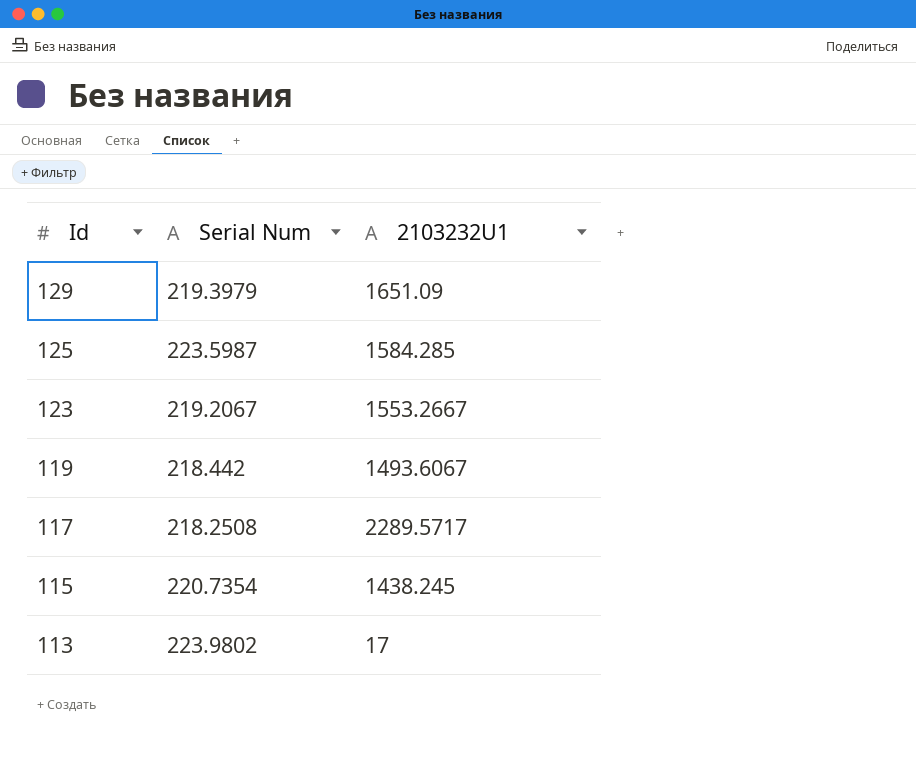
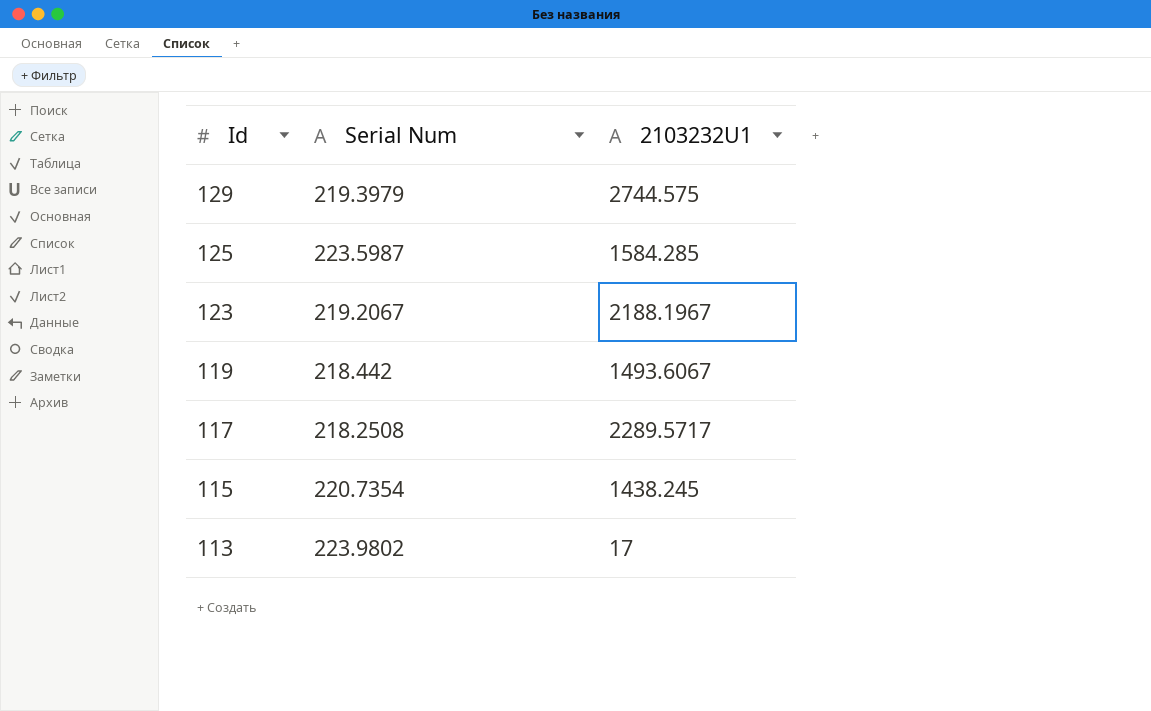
129 | 2103232U1: 1651.09 -> 2744.575
123 | 2103232U1: 1553.2667 -> 2188.1967

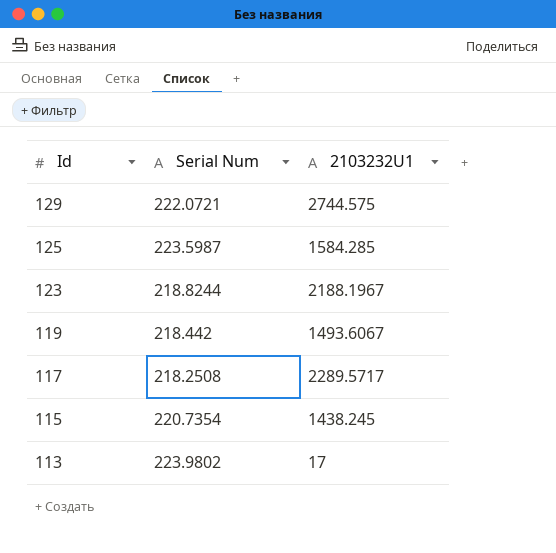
129 | Serial Num: 219.3979 -> 222.0721
123 | Serial Num: 219.2067 -> 218.8244

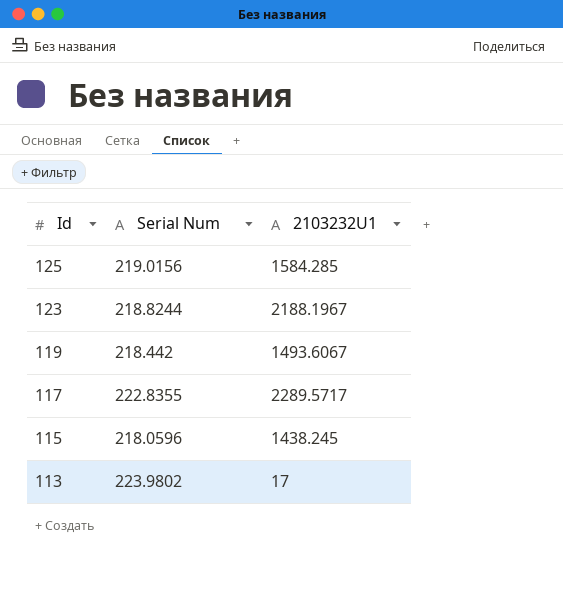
row 129: 222.0721 | 2744.575 -> none
125 | Serial Num: 223.5987 -> 219.0156
117 | Serial Num: 218.2508 -> 222.8355
115 | Serial Num: 220.7354 -> 218.0596

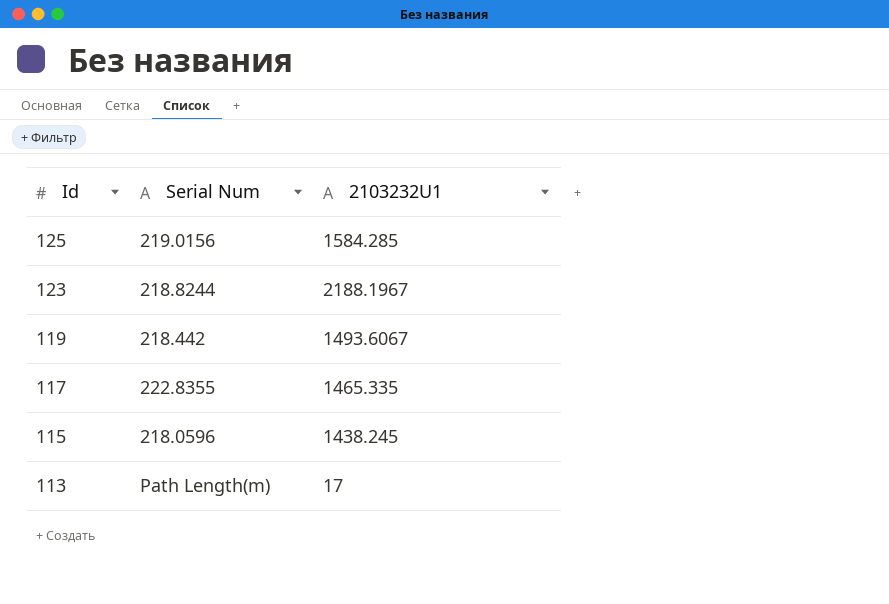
117 | 2103232U1: 2289.5717 -> 1465.335
113 | Serial Num: 223.9802 -> Path Length(m)

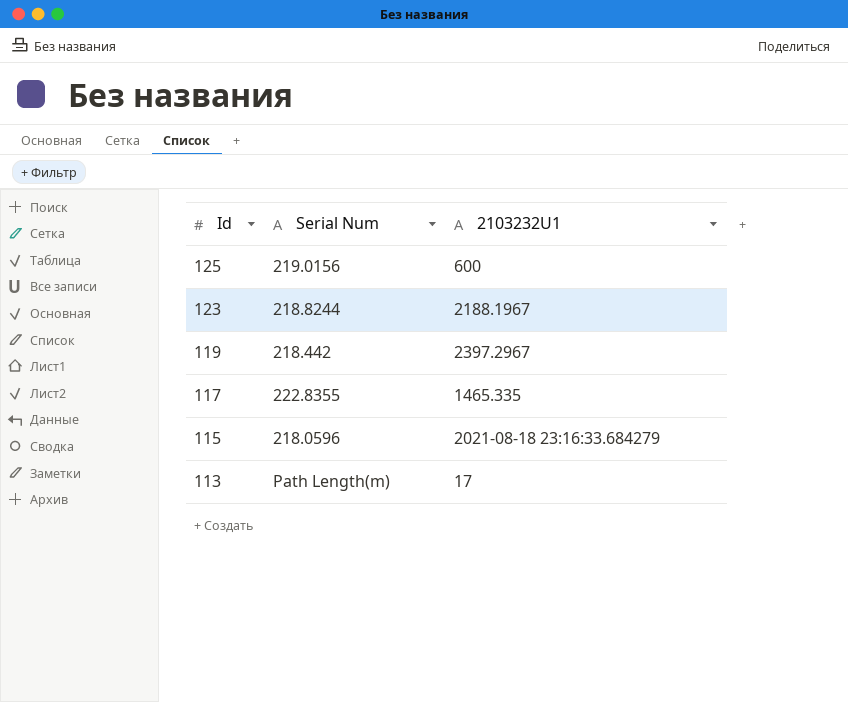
125 | 2103232U1: 1584.285 -> 600
119 | 2103232U1: 1493.6067 -> 2397.2967
115 | 2103232U1: 1438.245 -> 2021-08-18 23:16:33.684279

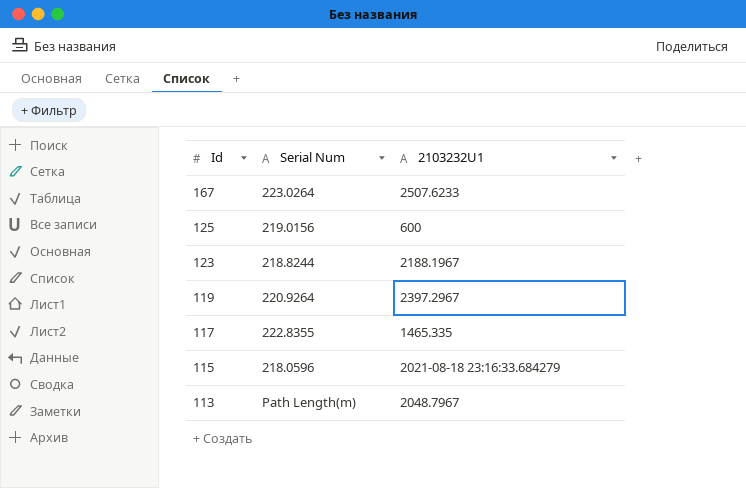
row 167: none -> 223.0264 | 2507.6233
119 | Serial Num: 218.442 -> 220.9264
113 | 2103232U1: 17 -> 2048.7967

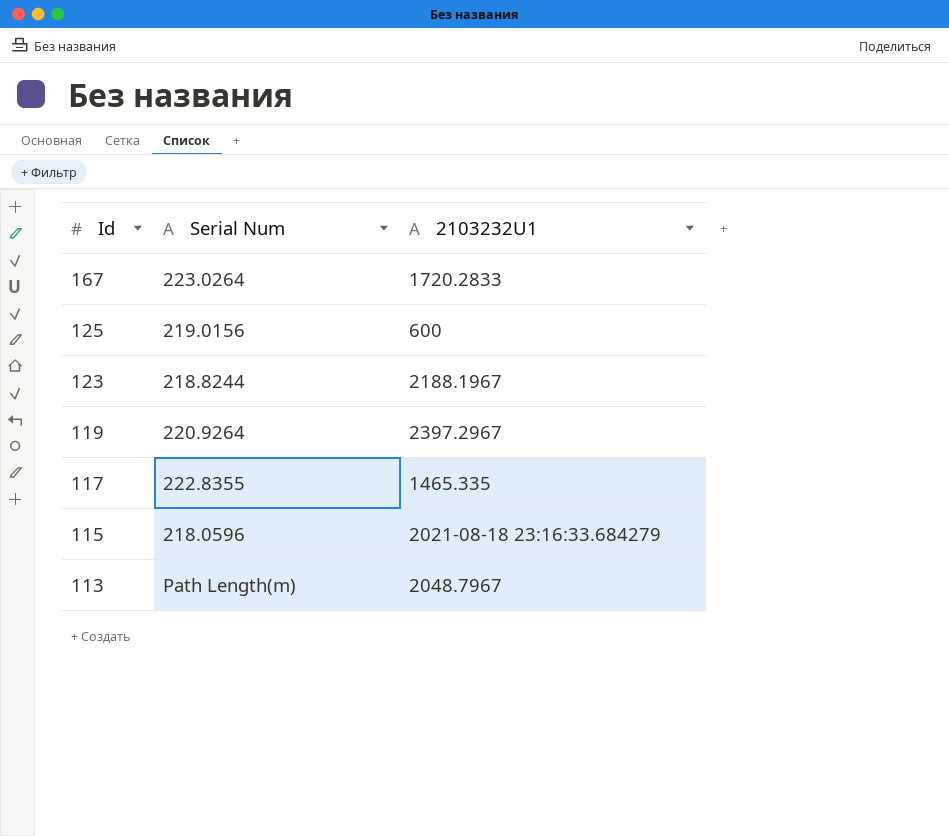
167 | 2103232U1: 2507.6233 -> 1720.2833

